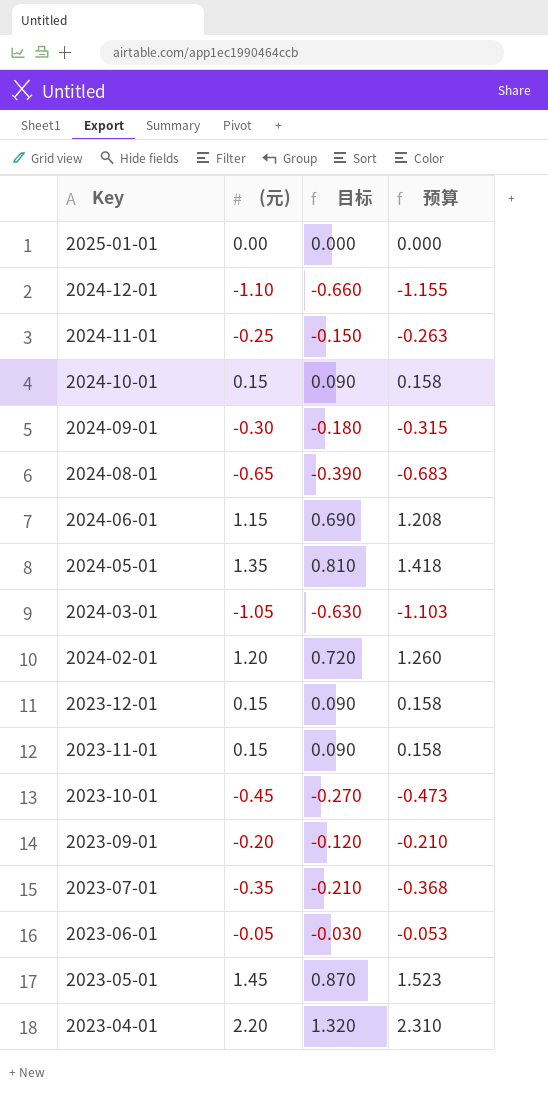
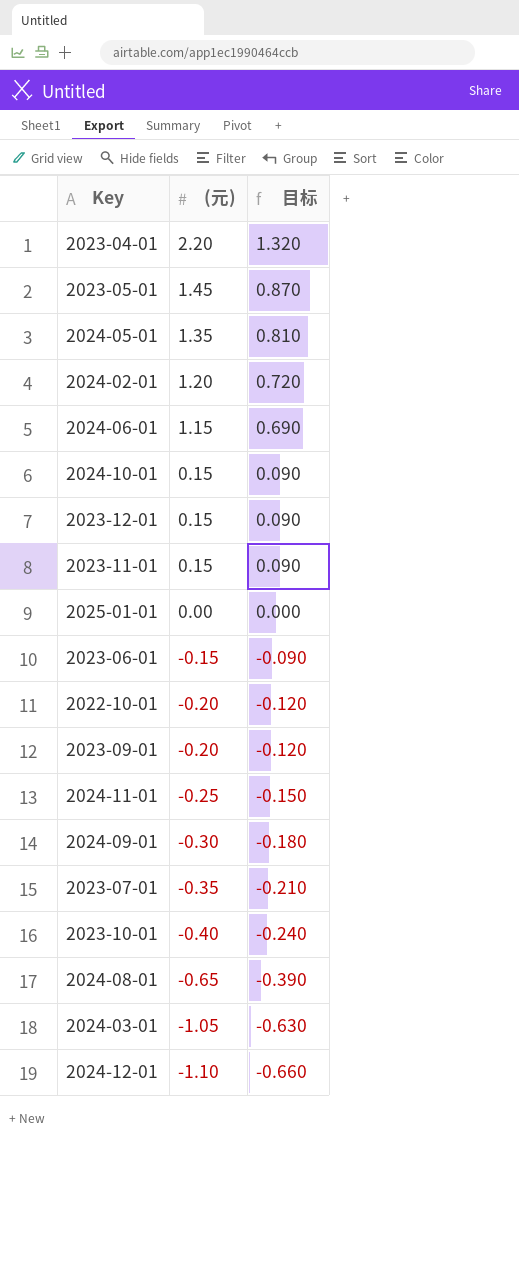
row order: Key descending -> (元) descending
column 预算 | formula: [(元)] * 1.05 -> none
2023-06-01 | (元): -0.05 -> -0.15
2023-06-01 | 目标: -0.030 -> -0.090
row 2022-10-01: none -> -0.20 | -0.120
2023-10-01 | (元): -0.45 -> -0.40
2023-10-01 | 目标: -0.270 -> -0.240

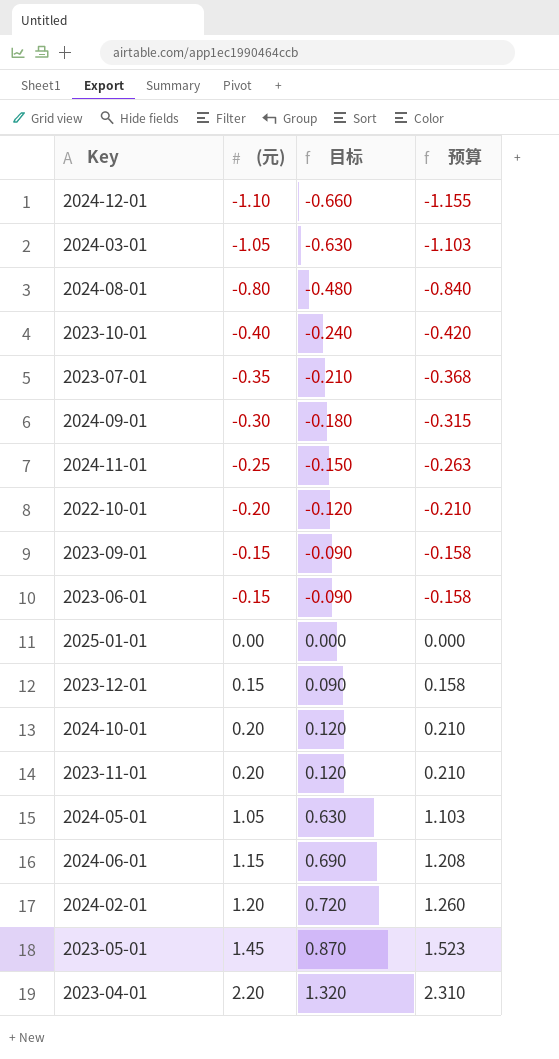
row order: (元) descending -> (元) ascending
column 预算 | formula: none -> [(元)] * 1.05
2024-08-01 | (元): -0.65 -> -0.80
2024-08-01 | 目标: -0.390 -> -0.480
2023-09-01 | (元): -0.20 -> -0.15
2023-09-01 | 目标: -0.120 -> -0.090
2024-10-01 | (元): 0.15 -> 0.20
2024-10-01 | 目标: 0.090 -> 0.120
2023-11-01 | (元): 0.15 -> 0.20
2023-11-01 | 目标: 0.090 -> 0.120
2024-05-01 | (元): 1.35 -> 1.05
2024-05-01 | 目标: 0.810 -> 0.630

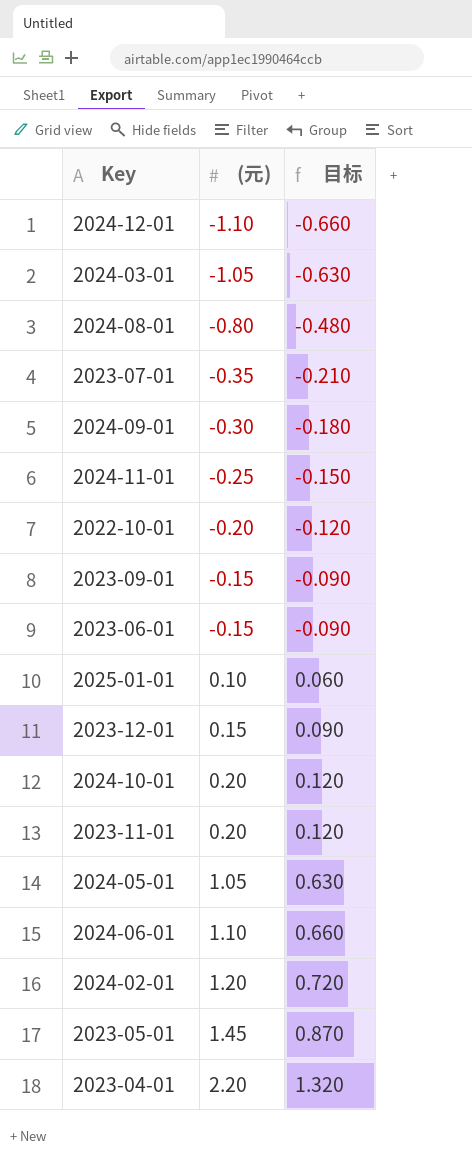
column 预算 | formula: [(元)] * 1.05 -> none
row 2023-10-01: -0.40 | -0.240 | -0.420 -> none
2025-01-01 | (元): 0.00 -> 0.10
2025-01-01 | 目标: 0.000 -> 0.060
2024-06-01 | (元): 1.15 -> 1.10
2024-06-01 | 目标: 0.690 -> 0.660

